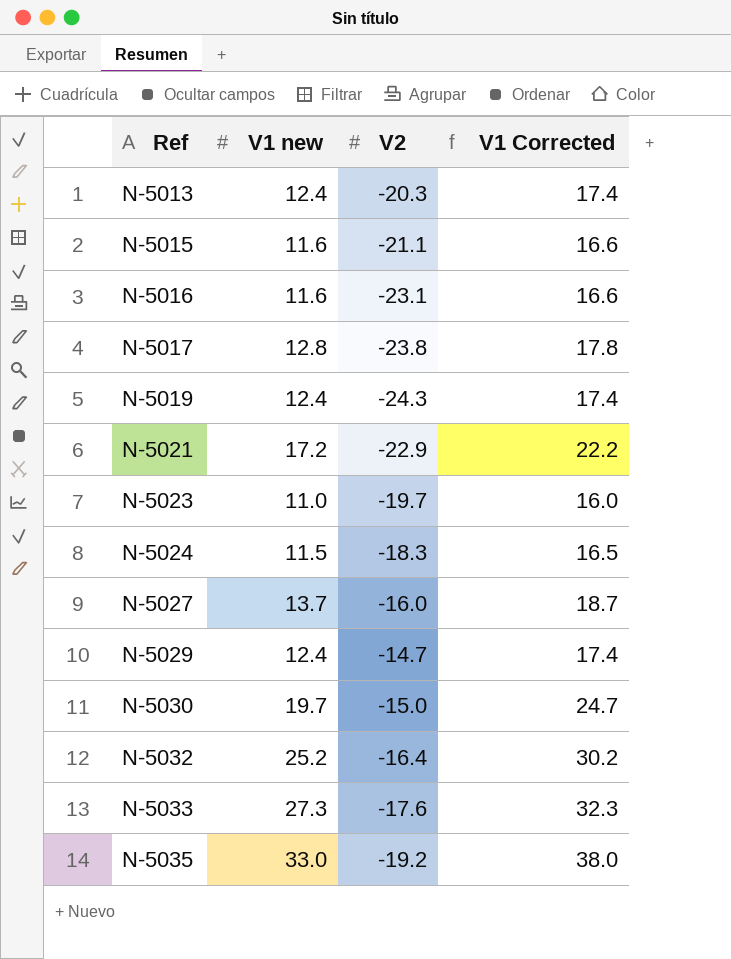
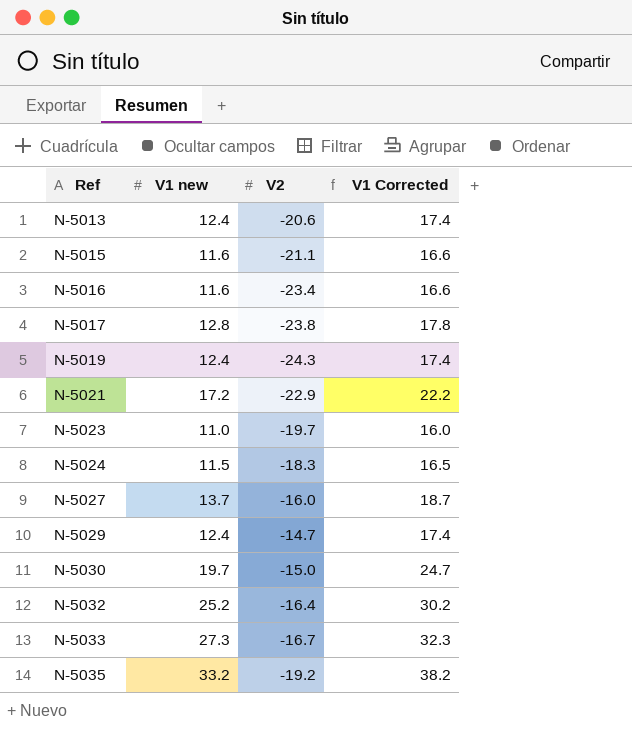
N-5013 | V2: -20.3 -> -20.6
N-5016 | V2: -23.1 -> -23.4
N-5033 | V2: -17.6 -> -16.7
N-5035 | V1 new: 33.0 -> 33.2
N-5035 | V1 Corrected: 38.0 -> 38.2

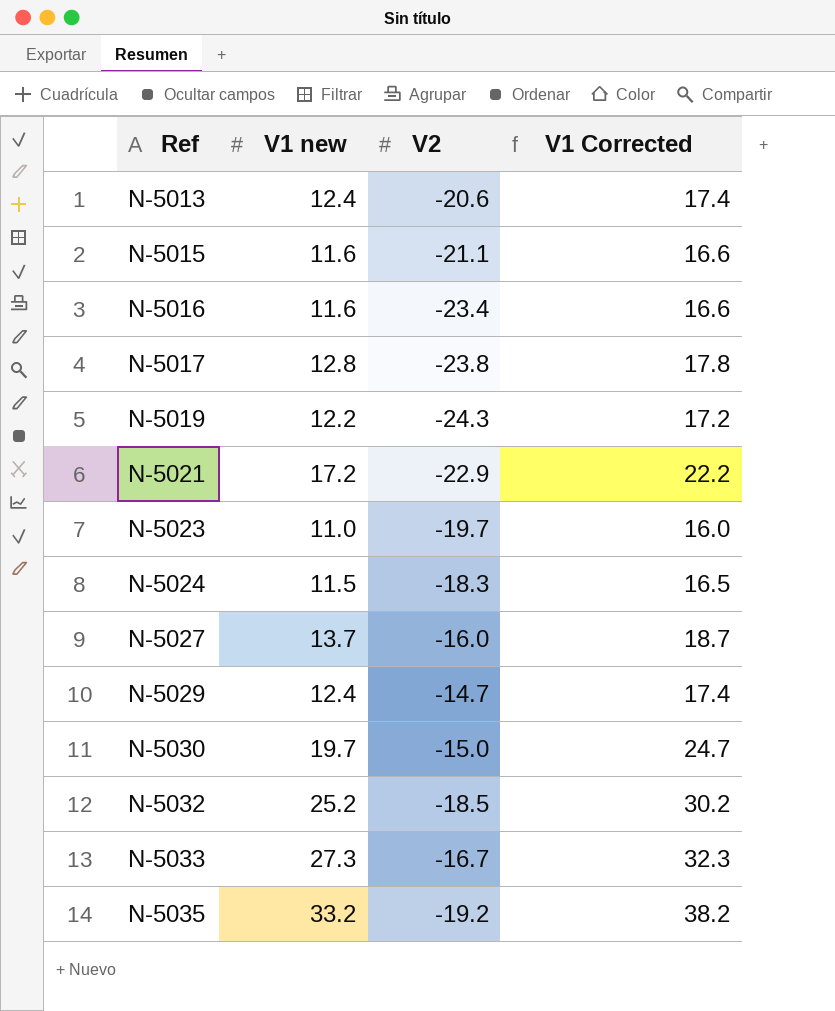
N-5019 | V1 new: 12.4 -> 12.2
N-5019 | V1 Corrected: 17.4 -> 17.2
N-5032 | V2: -16.4 -> -18.5

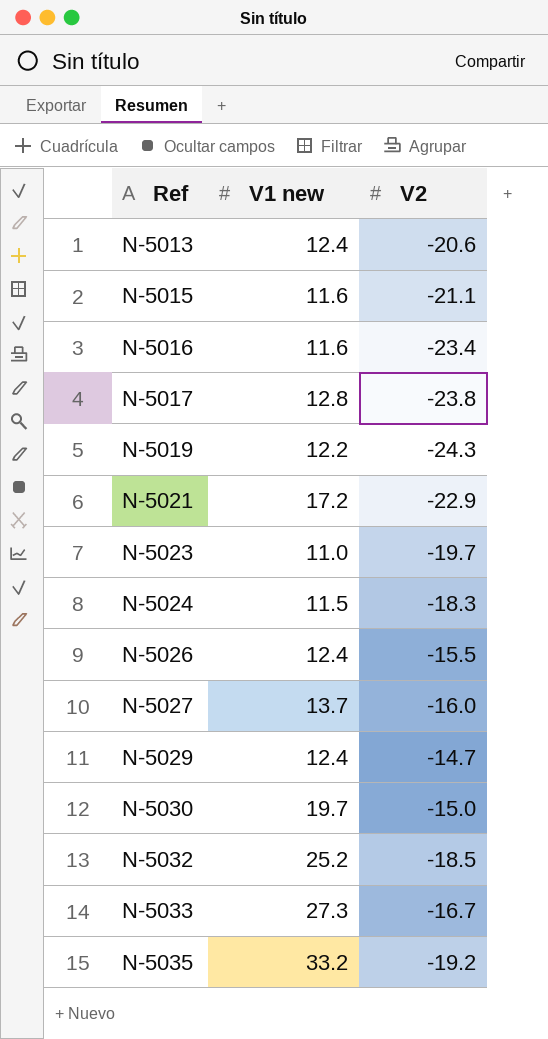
column V1 Corrected | formula: [V1 new] + 5 -> none
row N-5026: none -> 12.4 | -15.5

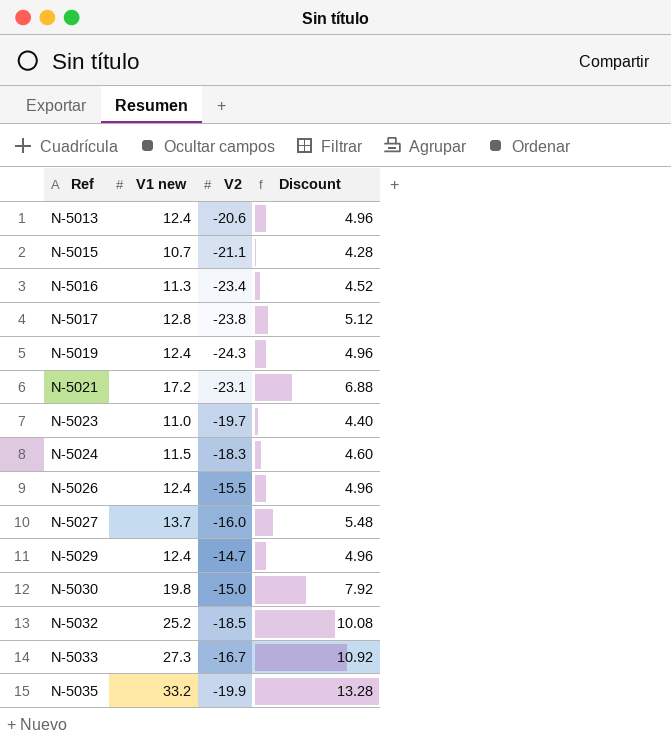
column Discount | formula: none -> [V1 new] * 0.4
N-5015 | V1 new: 11.6 -> 10.7
N-5016 | V1 new: 11.6 -> 11.3
N-5019 | V1 new: 12.2 -> 12.4
N-5021 | V2: -22.9 -> -23.1
N-5030 | V1 new: 19.7 -> 19.8
N-5035 | V2: -19.2 -> -19.9

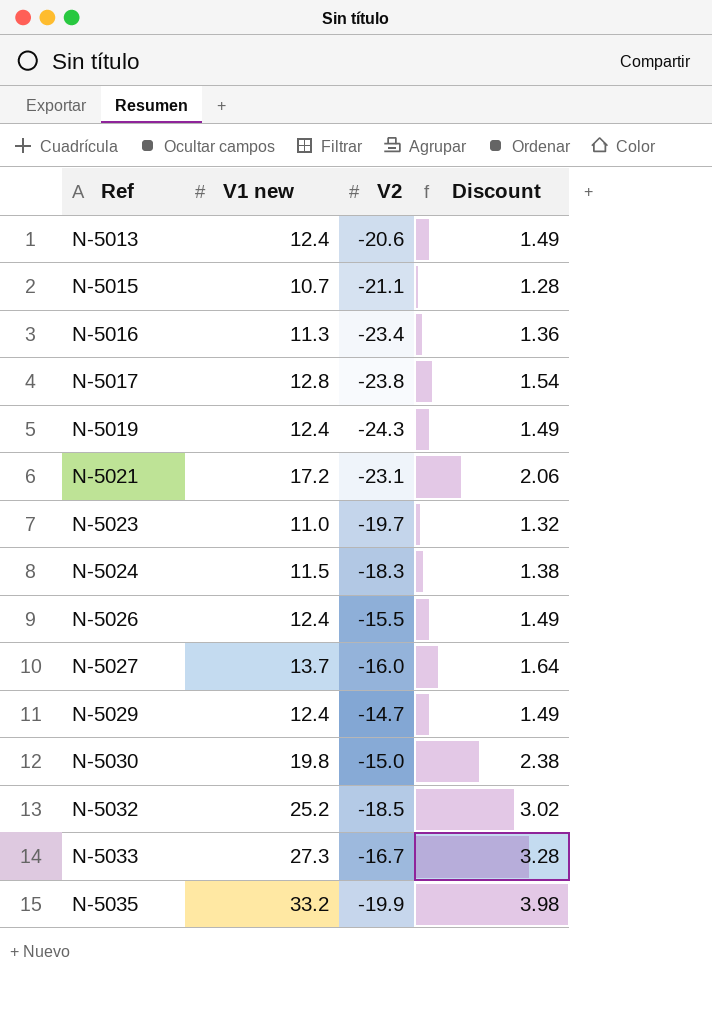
column Discount | formula: [V1 new] * 0.4 -> [V1 new] * 0.12

